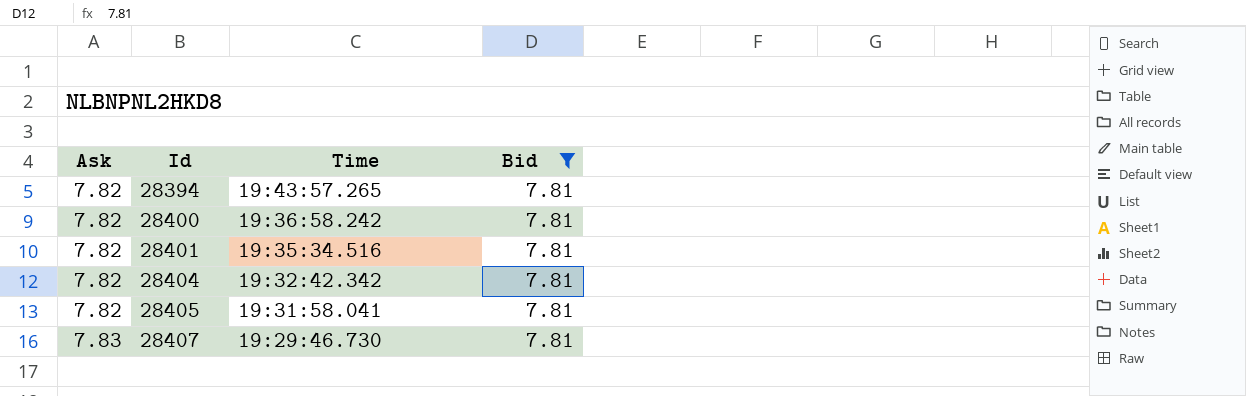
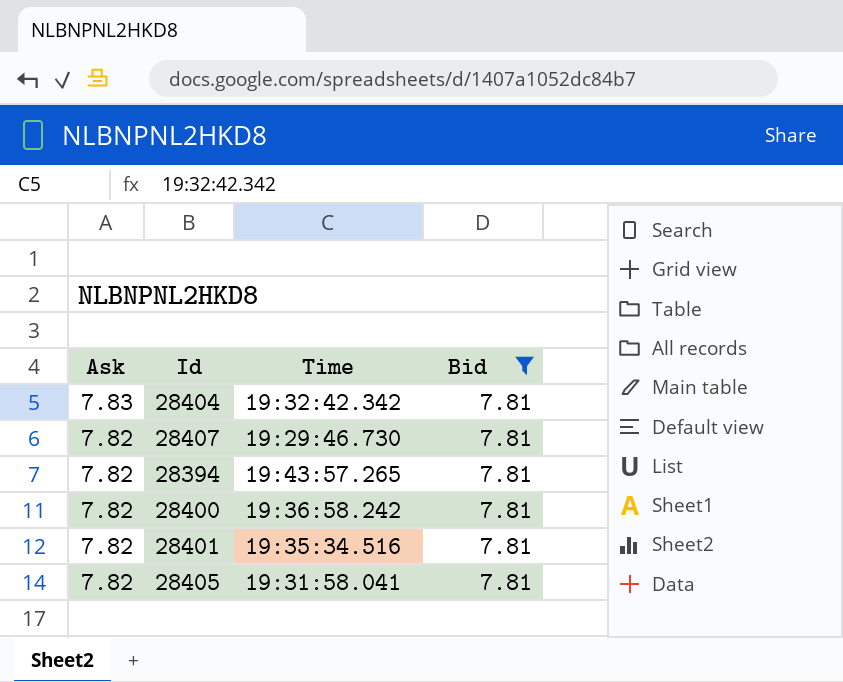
row order: Ask ascending -> Ask descending
28404 | Ask: 7.82 -> 7.83
28407 | Ask: 7.83 -> 7.82

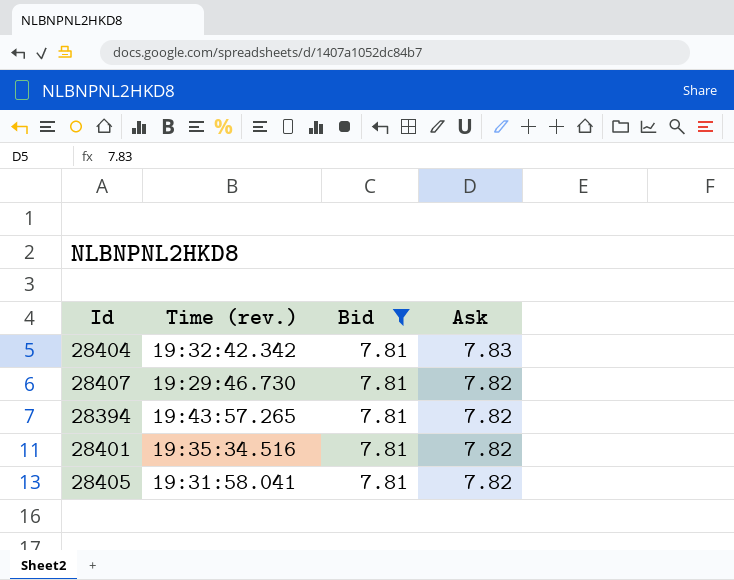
column name: Time -> Time (rev.)
column Ask | position: 1 -> 4
row 28400: 7.82 | 19:36:58.242 | 7.81 -> none

